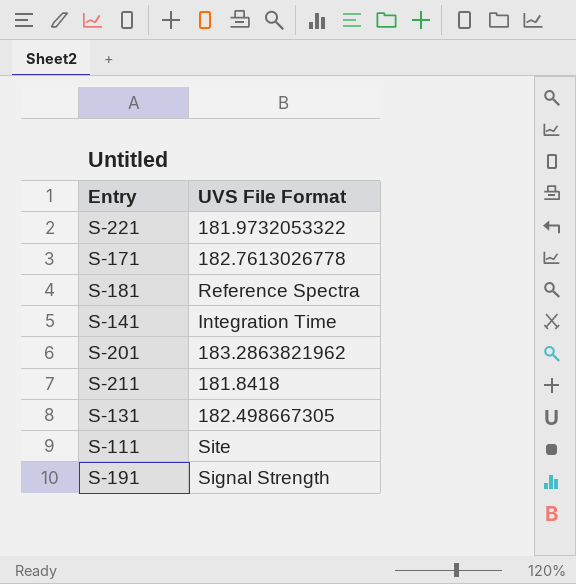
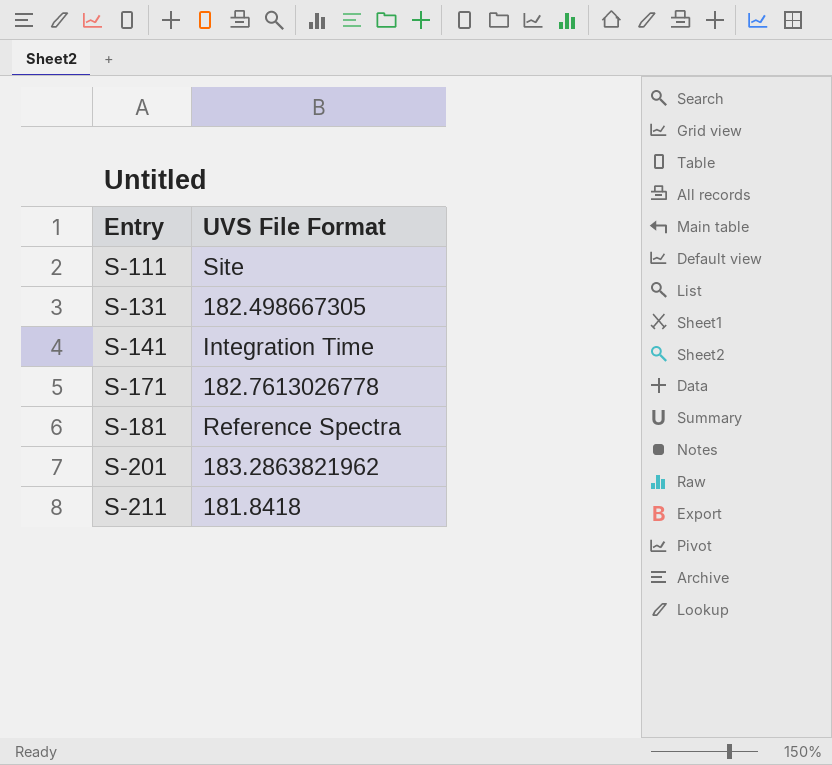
row order: none -> Entry ascending
row S-221: 181.9732053322 -> none
row S-191: Signal Strength -> none

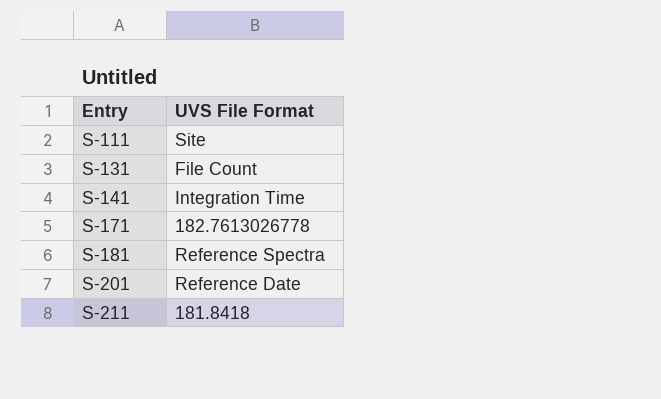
S-131 | UVS File Format: 182.498667305 -> File Count
S-201 | UVS File Format: 183.2863821962 -> Reference Date

